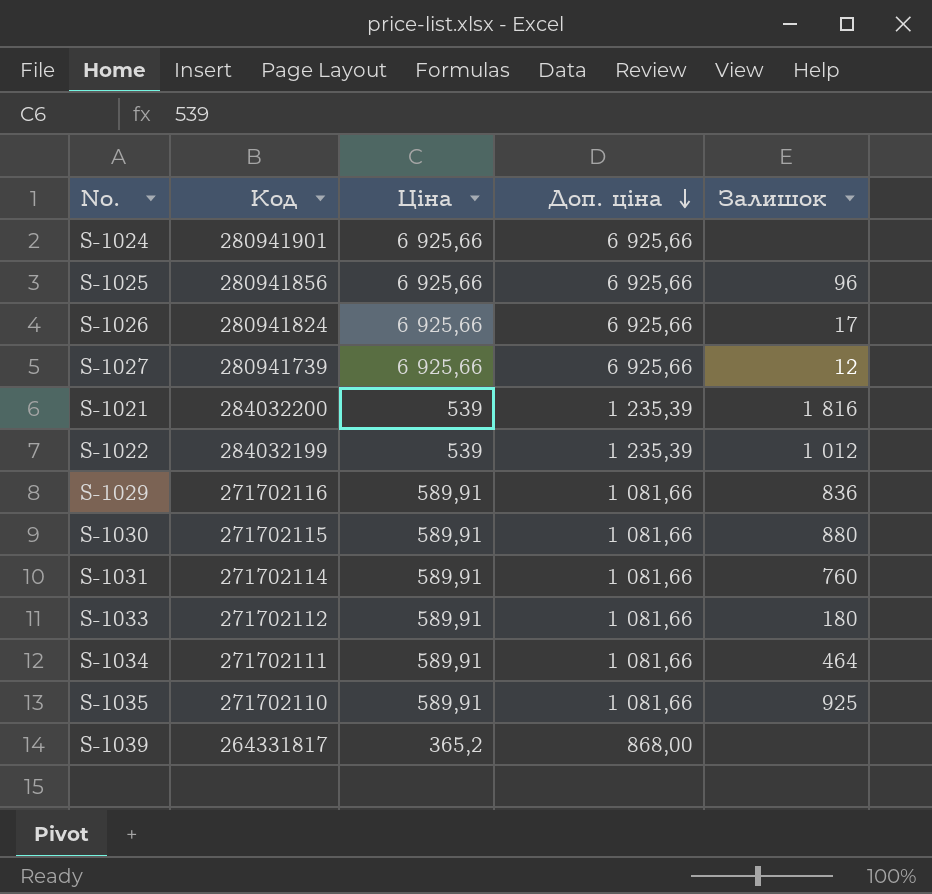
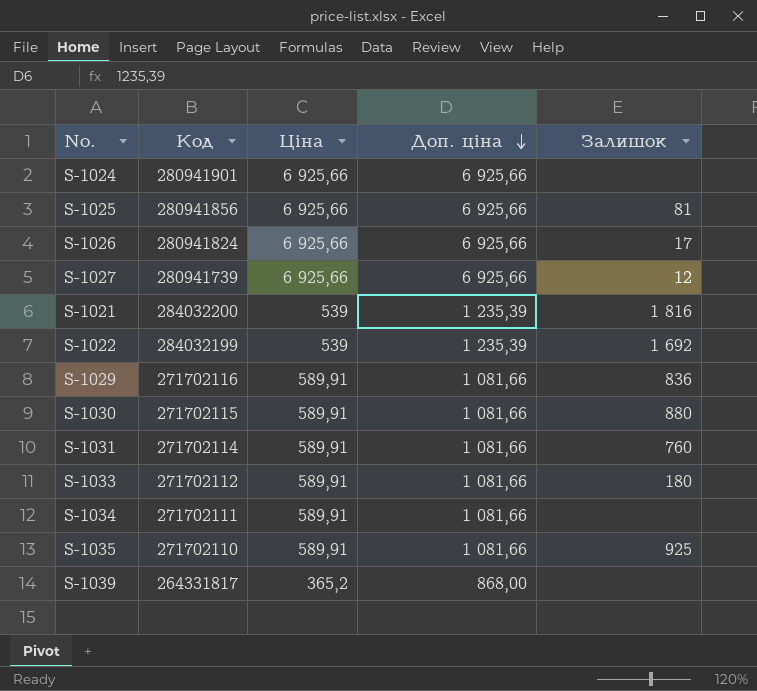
S-1025 | Залишок: 96 -> 81
S-1022 | Залишок: 1 012 -> 1 692
S-1034 | Залишок: 464 -> none

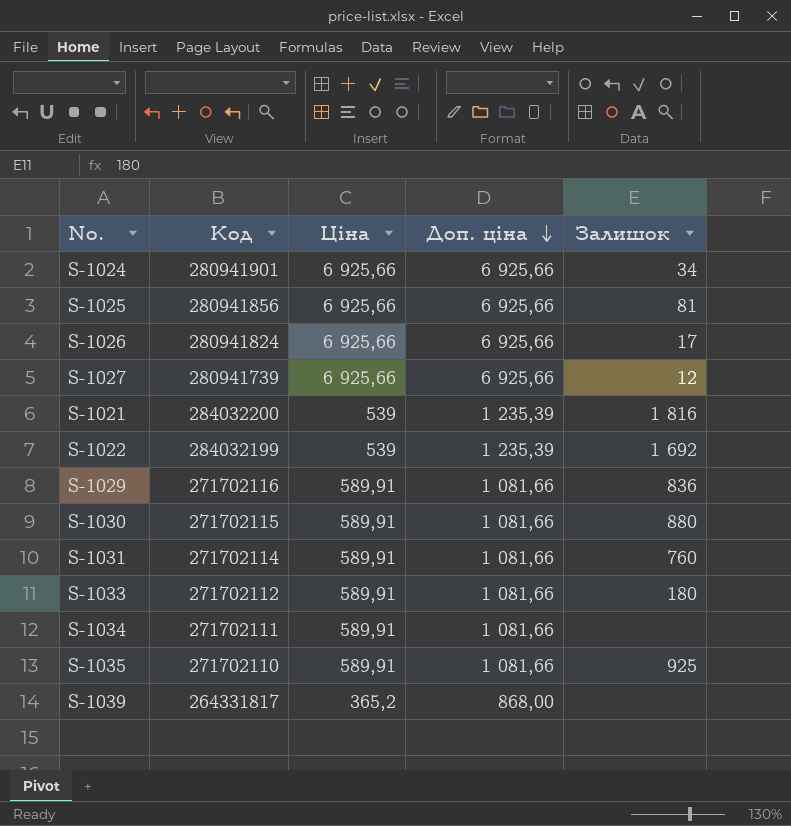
S-1024 | Залишок: none -> 34

